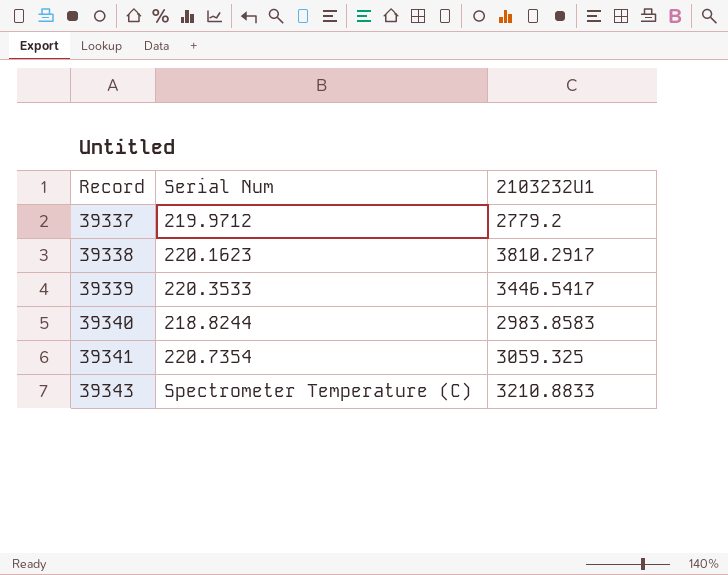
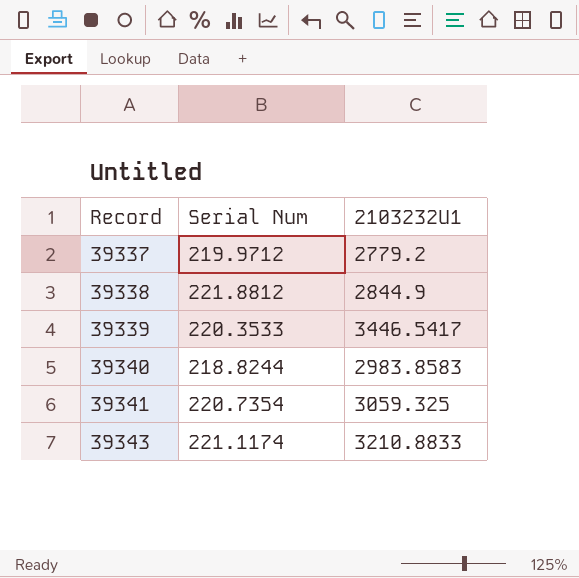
39338 | Serial Num: 220.1623 -> 221.8812
39338 | 2103232U1: 3810.2917 -> 2844.9
39343 | Serial Num: Spectrometer Temperature (C) -> 221.1174

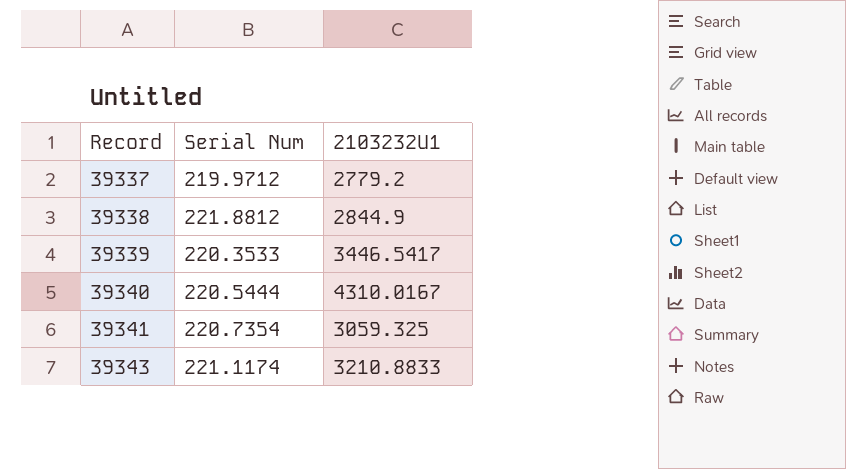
39340 | Serial Num: 218.8244 -> 220.5444
39340 | 2103232U1: 2983.8583 -> 4310.0167

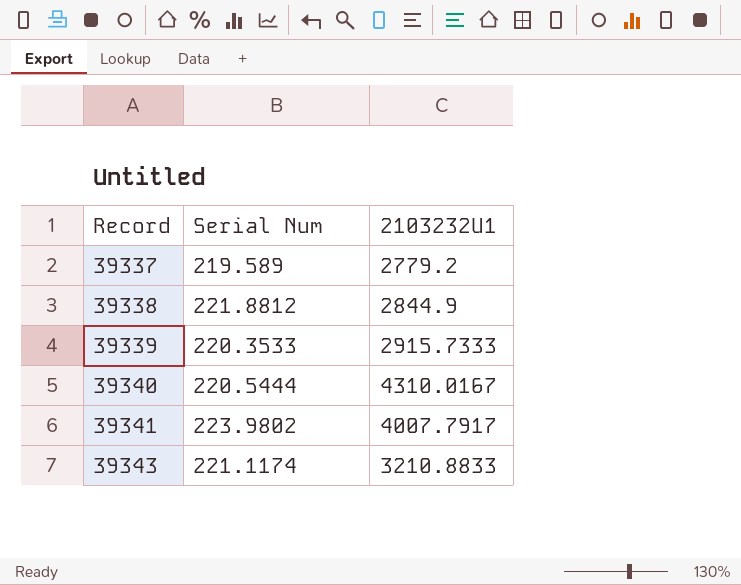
39337 | Serial Num: 219.9712 -> 219.589
39339 | 2103232U1: 3446.5417 -> 2915.7333
39341 | Serial Num: 220.7354 -> 223.9802
39341 | 2103232U1: 3059.325 -> 4007.7917

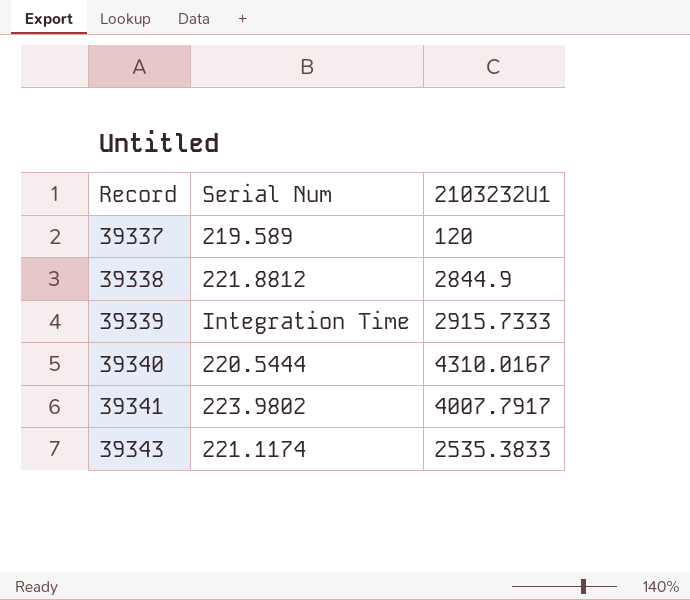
39337 | 2103232U1: 2779.2 -> 120
39339 | Serial Num: 220.3533 -> Integration Time
39343 | 2103232U1: 3210.8833 -> 2535.3833

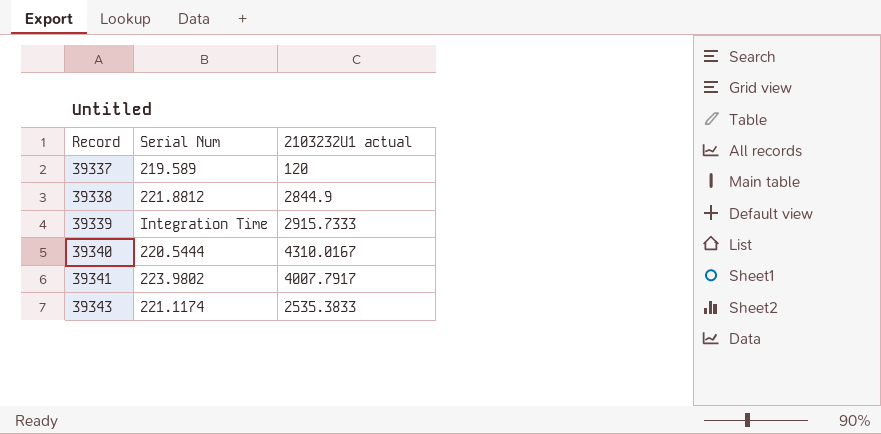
column name: 2103232U1 -> 2103232U1 actual

